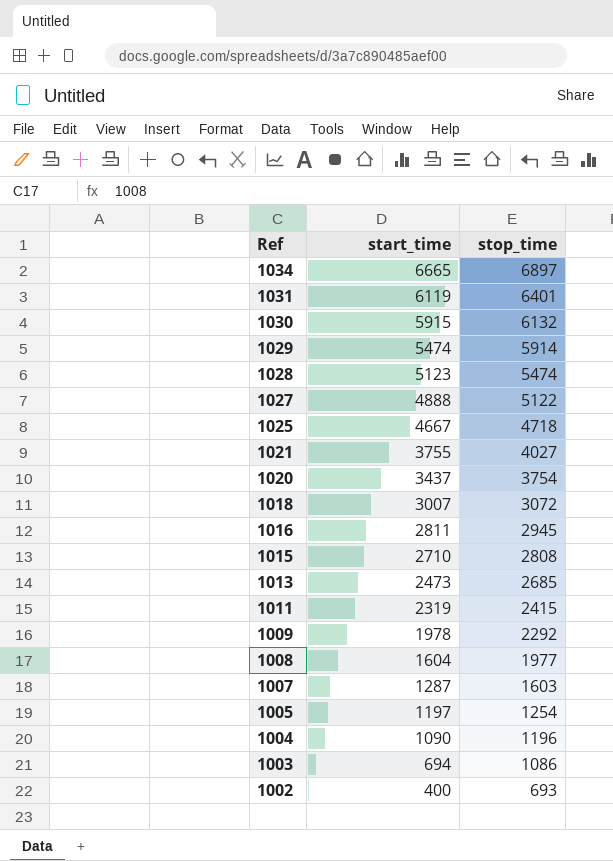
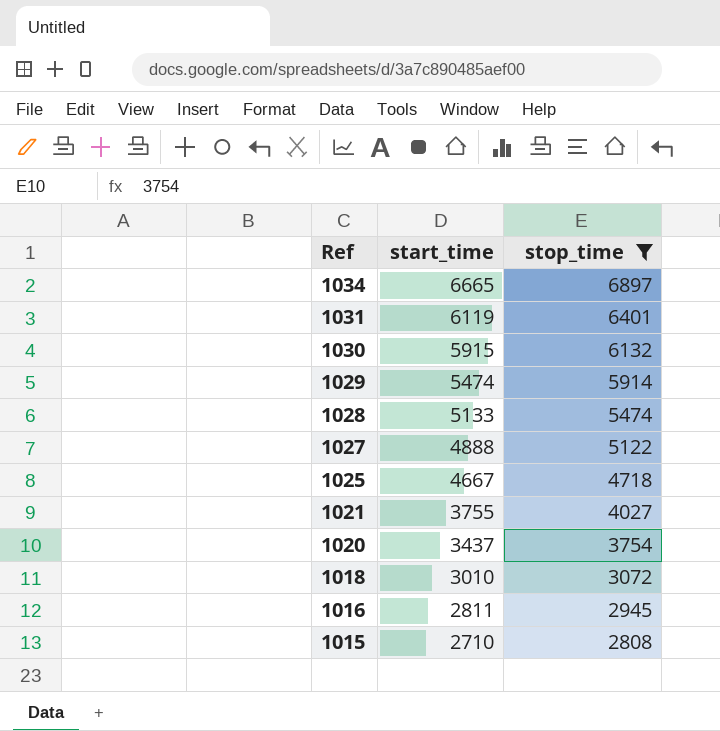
filter: none -> stop_time >= 2808
1028 | start_time: 5123 -> 5133
1018 | start_time: 3007 -> 3010

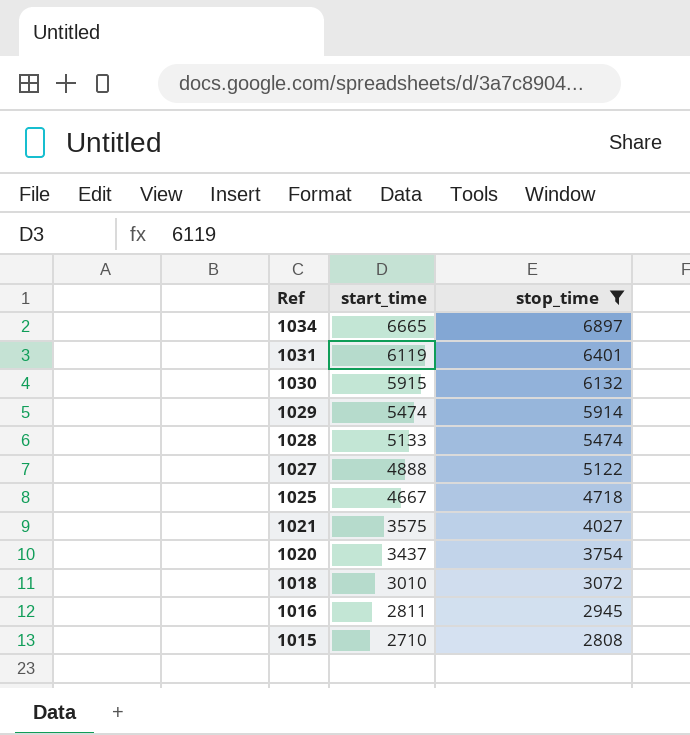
1021 | start_time: 3755 -> 3575

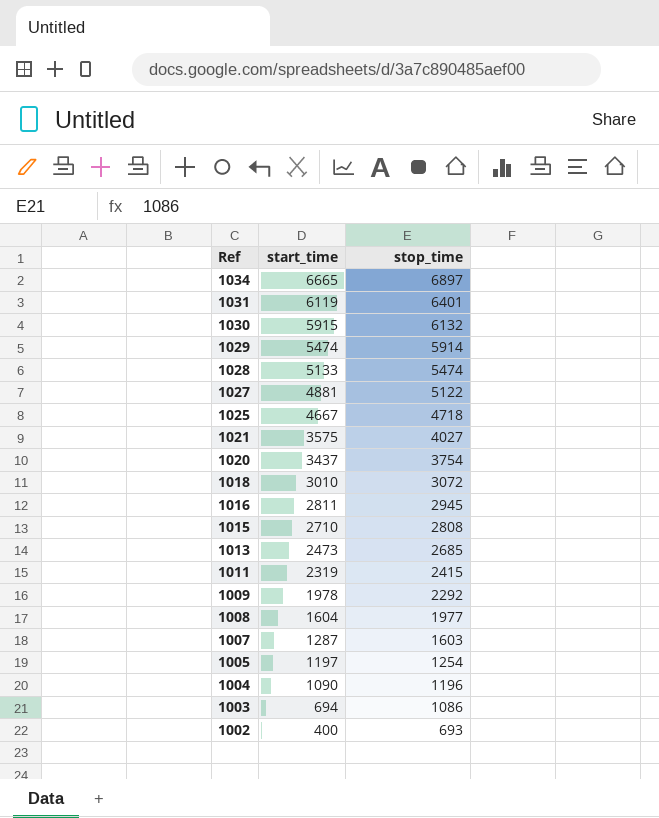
filter: stop_time >= 2808 -> none
1027 | start_time: 4888 -> 4881

